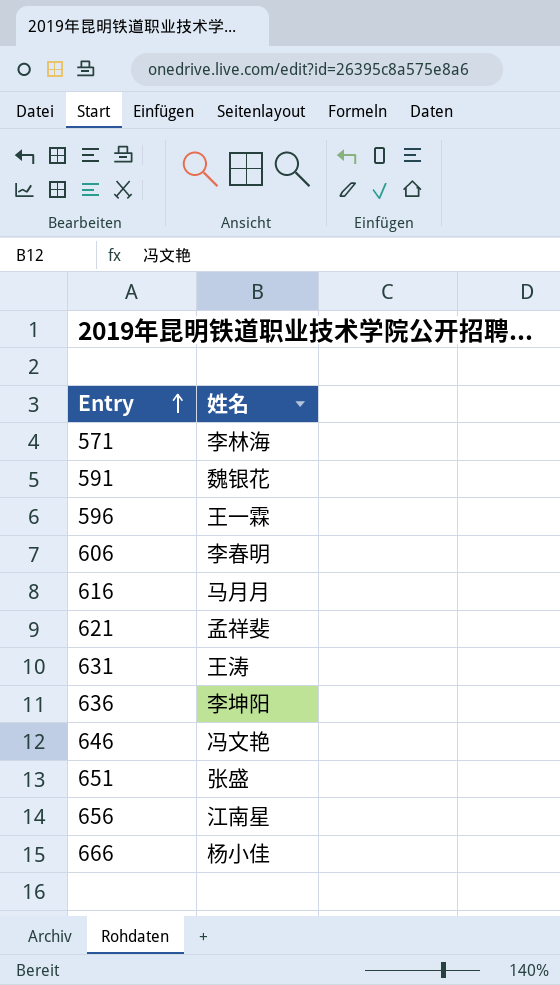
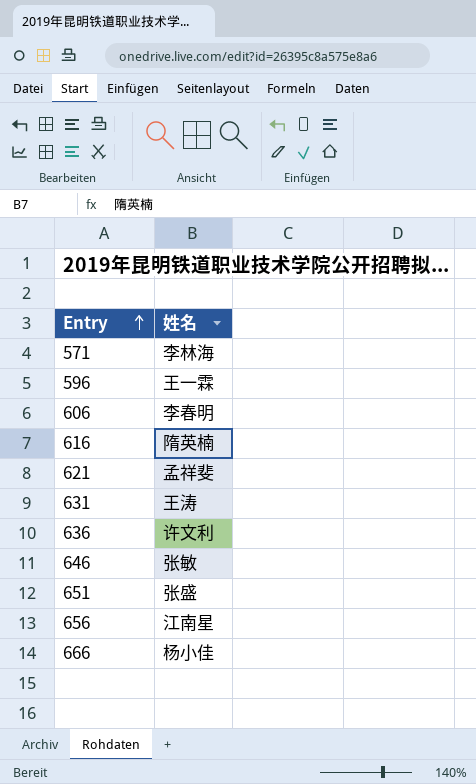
row 591: 魏银花 -> none
616 | 姓名: 马月月 -> 隋英楠
636 | 姓名: 李坤阳 -> 许文利
646 | 姓名: 冯文艳 -> 张敏

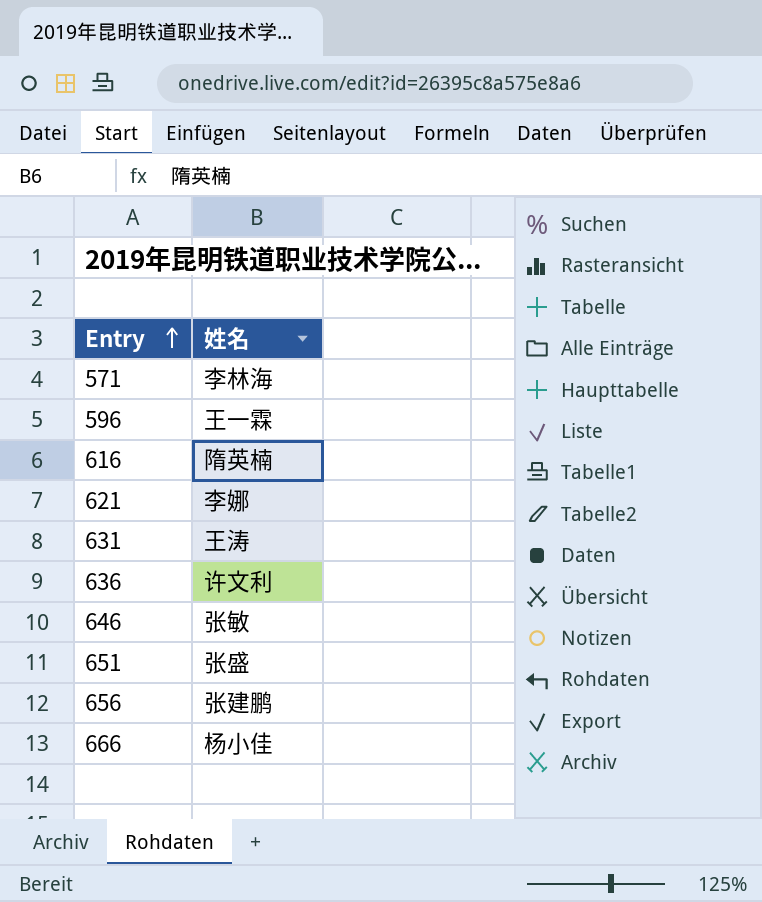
row 606: 李春明 -> none
621 | 姓名: 孟祥斐 -> 李娜
656 | 姓名: 江南星 -> 张建鹏

